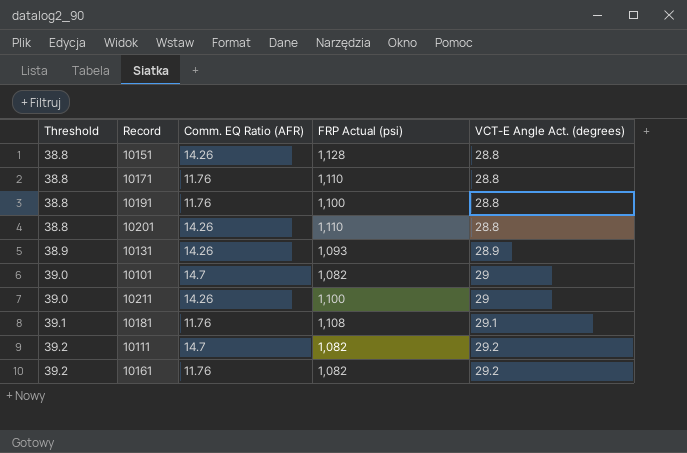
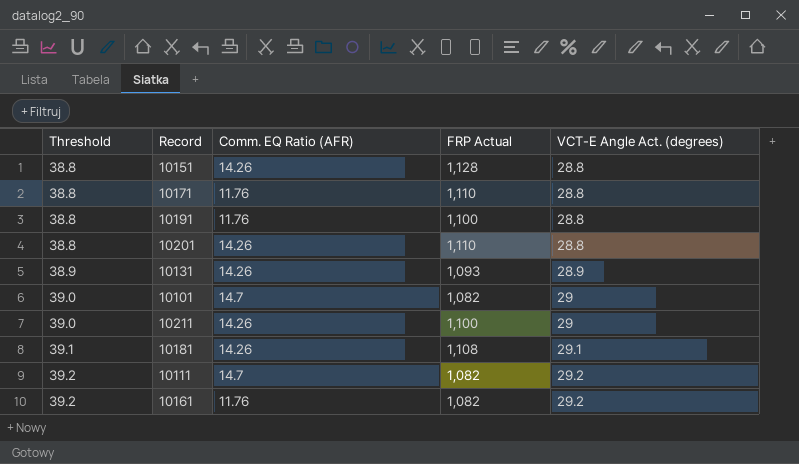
column name: FRP Actual (psi) -> FRP Actual
10181 | Comm. EQ Ratio (AFR): 11.76 -> 14.26

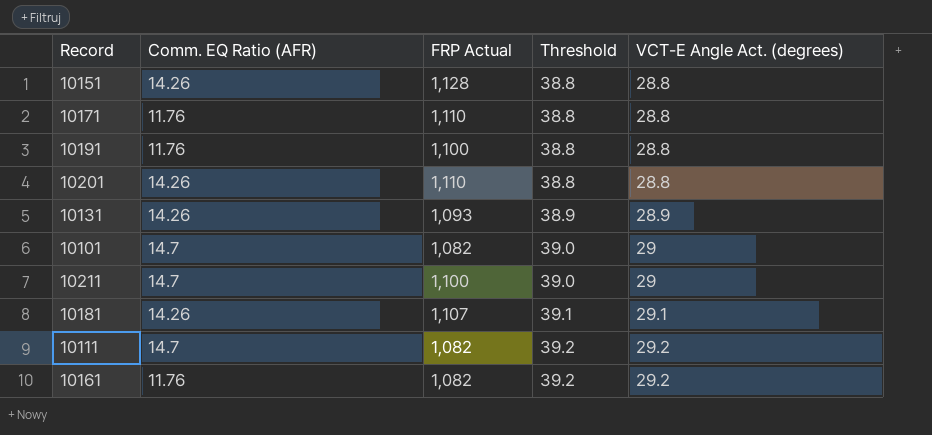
column Threshold | position: 1 -> 4
10211 | Comm. EQ Ratio (AFR): 14.26 -> 14.7
10181 | FRP Actual: 1,108 -> 1,107

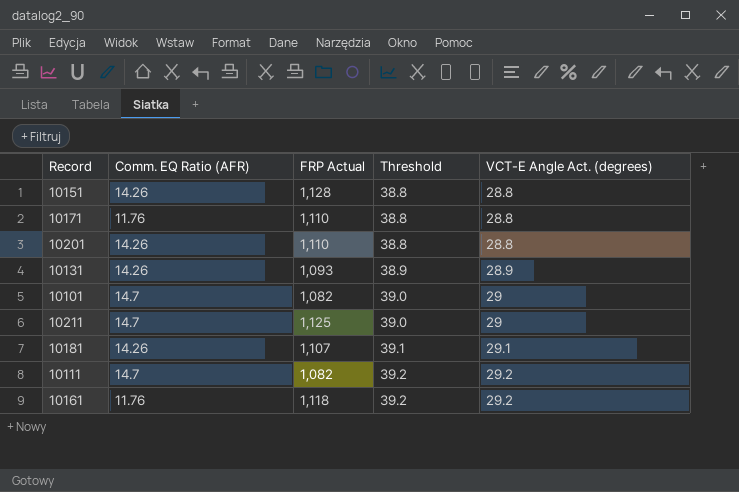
row 10191: 11.76 | 1,100 | 38.8 | 28.8 -> none
10211 | FRP Actual: 1,100 -> 1,125
10161 | FRP Actual: 1,082 -> 1,118

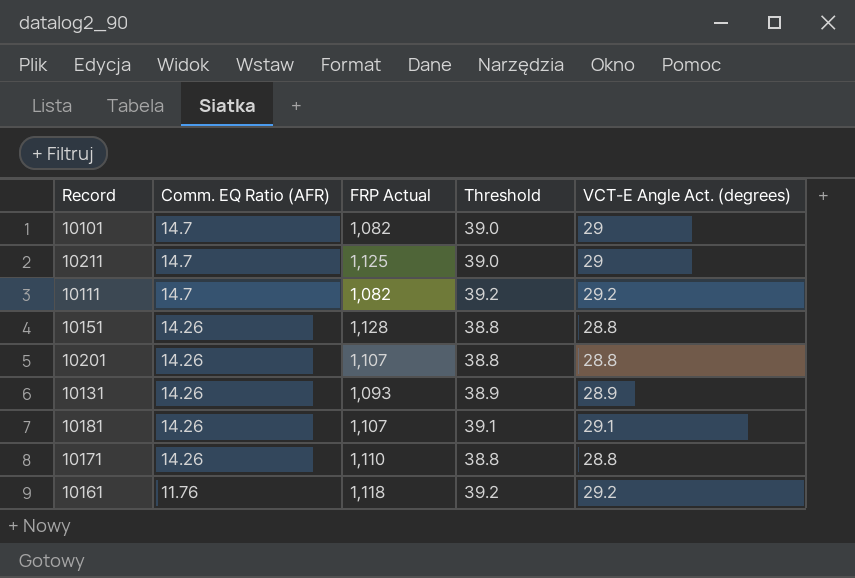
row order: Threshold ascending -> Comm. EQ Ratio (AFR) descending
10201 | FRP Actual: 1,110 -> 1,107
10171 | Comm. EQ Ratio (AFR): 11.76 -> 14.26

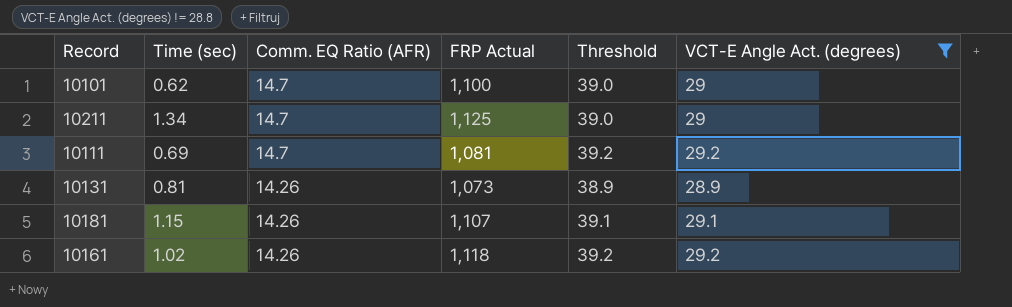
filter: none -> VCT-E Angle Act. (degrees) != 28.8
column Time (sec) | position: none -> 2
10101 | FRP Actual: 1,082 -> 1,100
10111 | FRP Actual: 1,082 -> 1,081
10131 | FRP Actual: 1,093 -> 1,073
10161 | Comm. EQ Ratio (AFR): 11.76 -> 14.26

